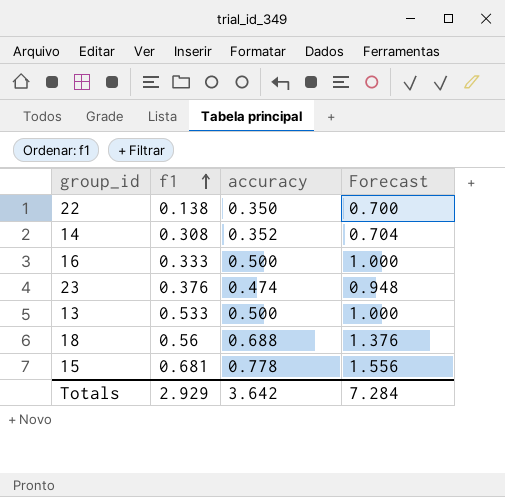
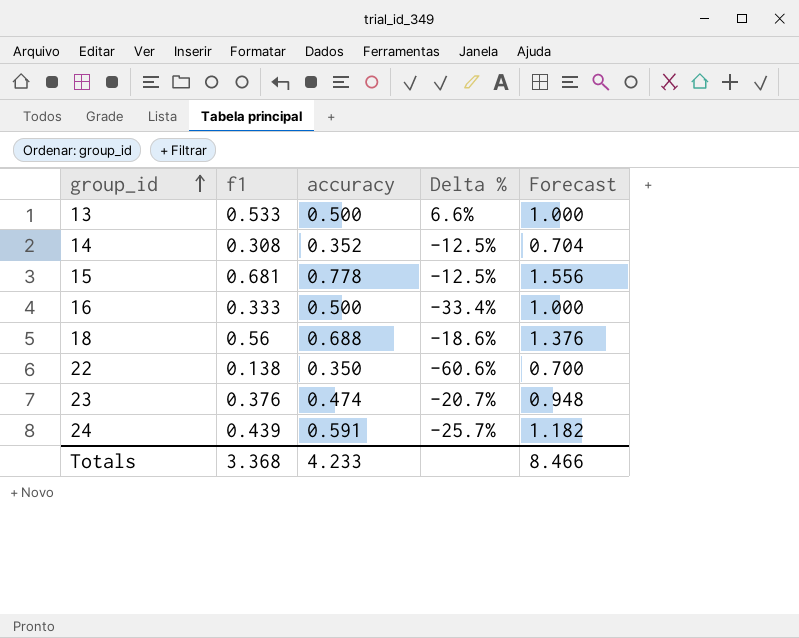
row order: f1 ascending -> group_id ascending
column Delta % | formula: none -> ([f1] - [accuracy]) / [accuracy]
row 24: none -> 0.439 | 0.591 | -25.7% | 1.182
Totals | f1: 2.929 -> 3.368
Totals | accuracy: 3.642 -> 4.233
Totals | Forecast: 7.284 -> 8.466

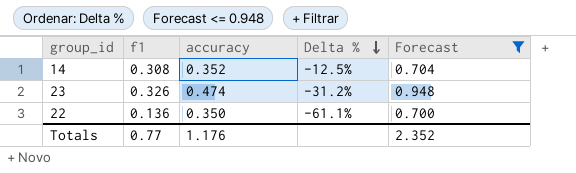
filter: none -> Forecast <= 0.948
row order: group_id ascending -> Delta % descending
23 | f1: 0.376 -> 0.326
23 | Delta %: -20.7% -> -31.2%
22 | f1: 0.138 -> 0.136
22 | Delta %: -60.6% -> -61.1%
Totals | f1: 3.368 -> 0.77
Totals | accuracy: 4.233 -> 1.176
Totals | Forecast: 8.466 -> 2.352

